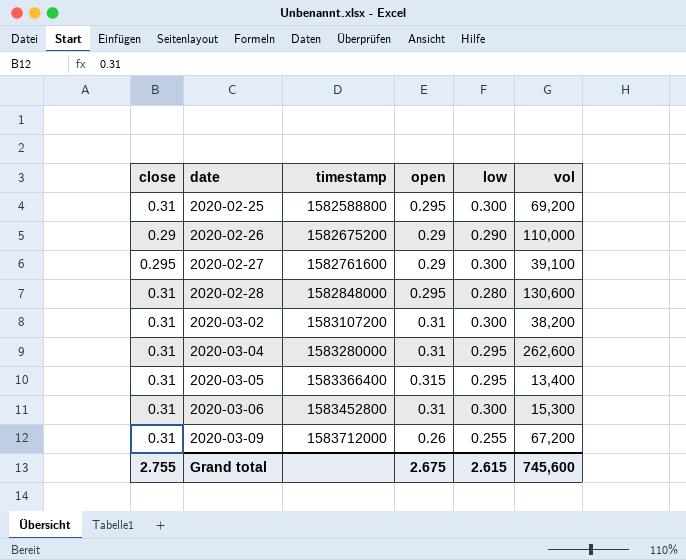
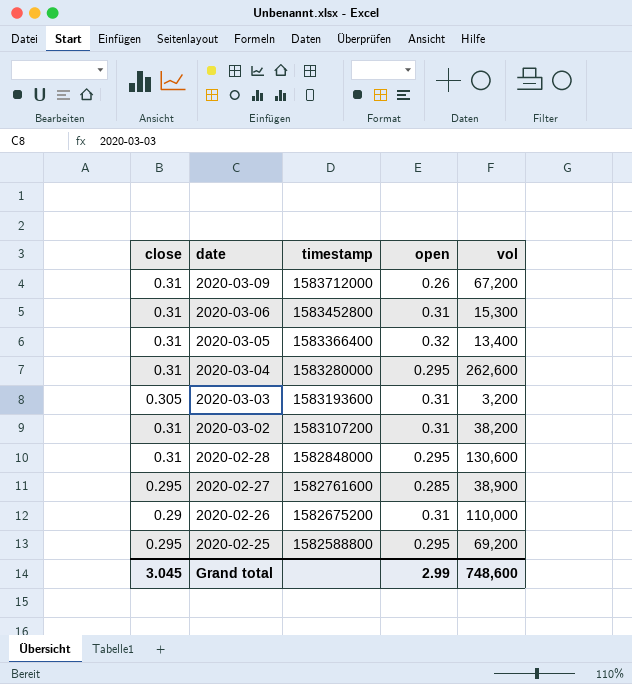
row order: date ascending -> date descending
column low | position: 5 -> none
2020-03-05 | open: 0.315 -> 0.32
2020-03-04 | open: 0.31 -> 0.295
row 2020-03-03: none -> 0.305 | 1583193600 | 0.31 | 3,200
2020-02-27 | open: 0.29 -> 0.285
2020-02-27 | vol: 39,100 -> 38,900
2020-02-26 | open: 0.29 -> 0.31
2020-02-25 | close: 0.31 -> 0.295
Grand total | close: 2.755 -> 3.045
Grand total | open: 2.675 -> 2.99
Grand total | vol: 745,600 -> 748,600

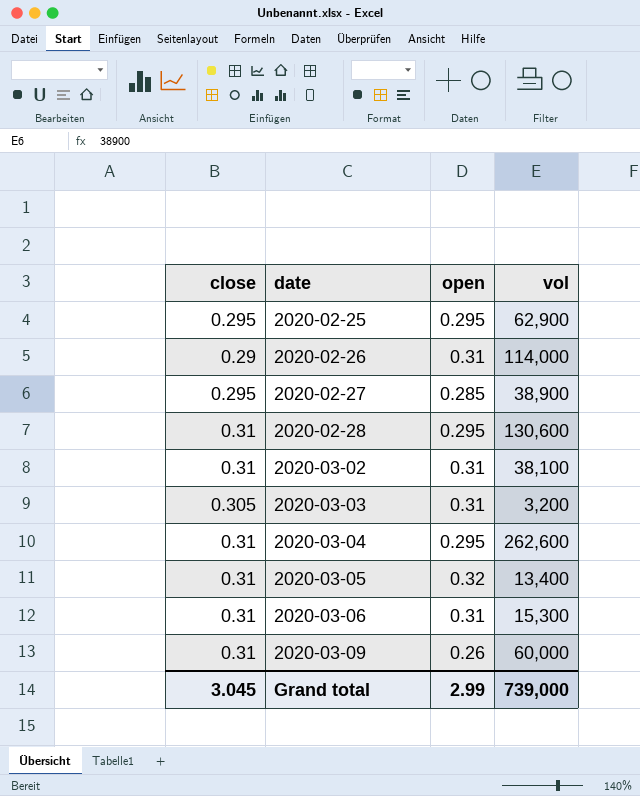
row order: date descending -> date ascending
column timestamp | position: 3 -> none
2020-02-25 | vol: 69,200 -> 62,900
2020-02-26 | vol: 110,000 -> 114,000
2020-03-02 | vol: 38,200 -> 38,100
2020-03-09 | vol: 67,200 -> 60,000
Grand total | vol: 748,600 -> 739,000

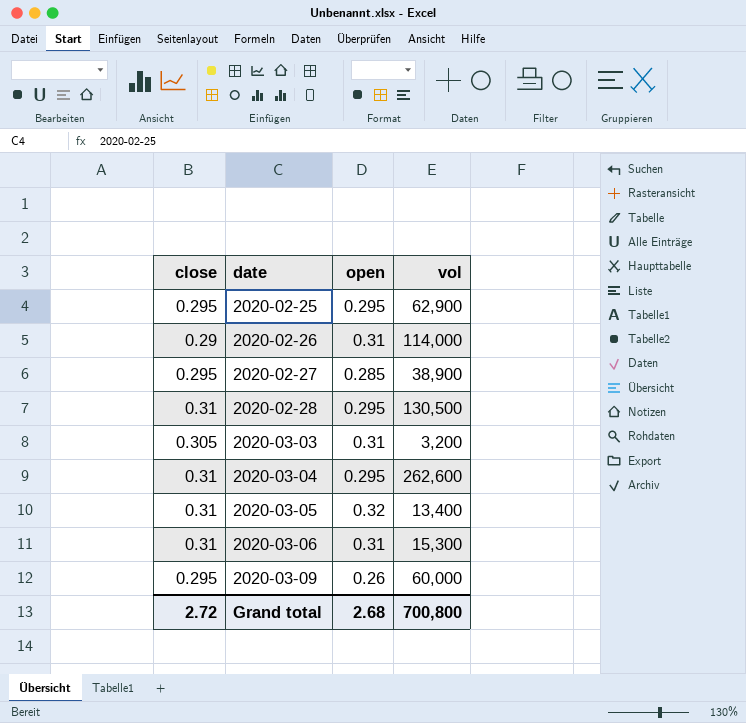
row 2020-03-02: 0.31 | 0.31 | 38,100 -> none
2020-02-28 | vol: 130,600 -> 130,500
2020-03-09 | close: 0.31 -> 0.295
Grand total | close: 3.045 -> 2.72
Grand total | open: 2.99 -> 2.68
Grand total | vol: 739,000 -> 700,800

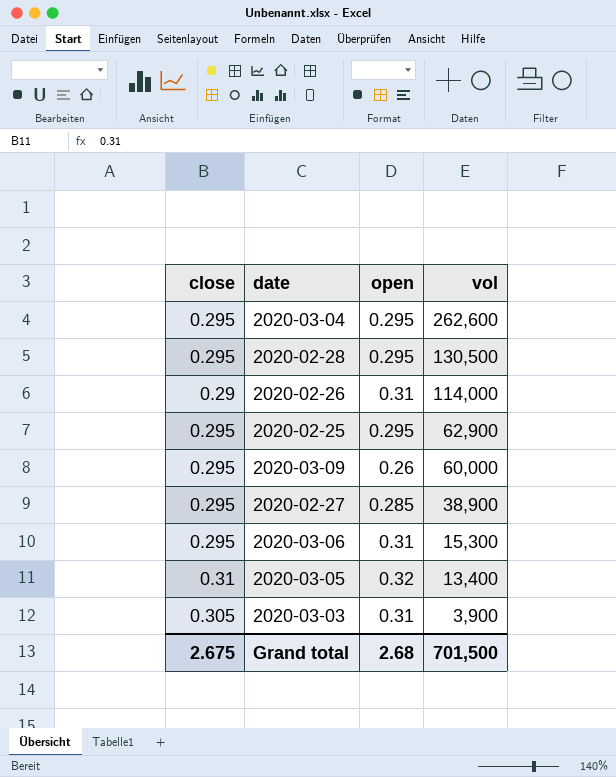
row order: date ascending -> vol descending
2020-03-04 | close: 0.31 -> 0.295
2020-02-28 | close: 0.31 -> 0.295
2020-03-06 | close: 0.31 -> 0.295
2020-03-03 | vol: 3,200 -> 3,900
Grand total | close: 2.72 -> 2.675
Grand total | vol: 700,800 -> 701,500

